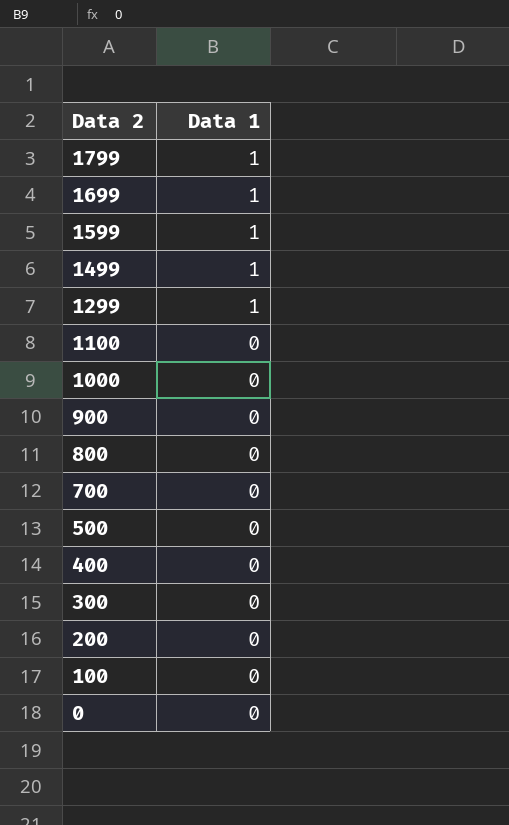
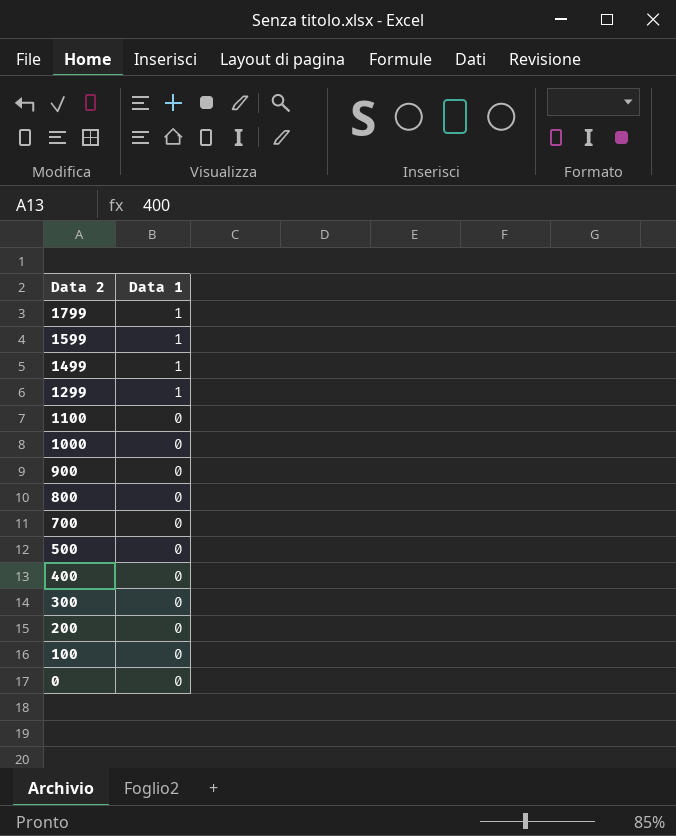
row 1699: 1 -> none

